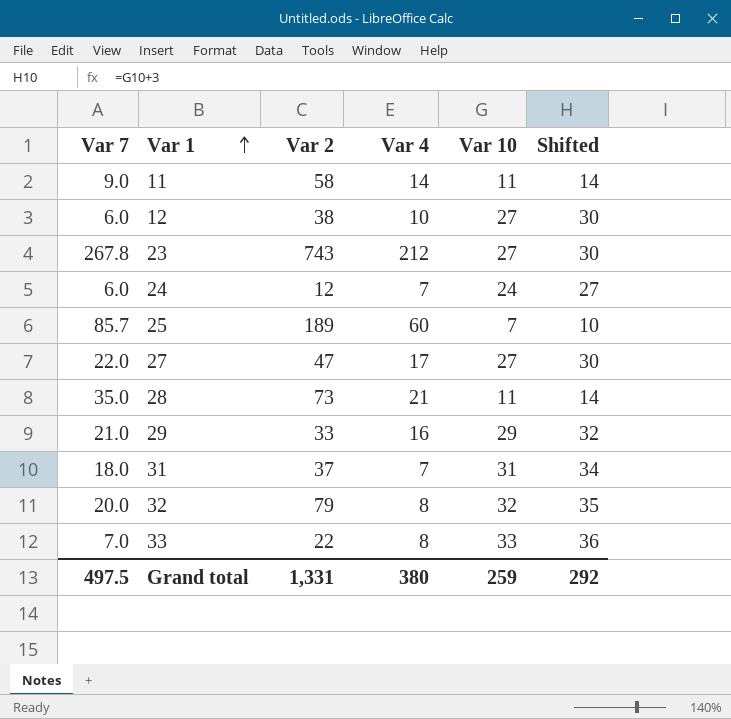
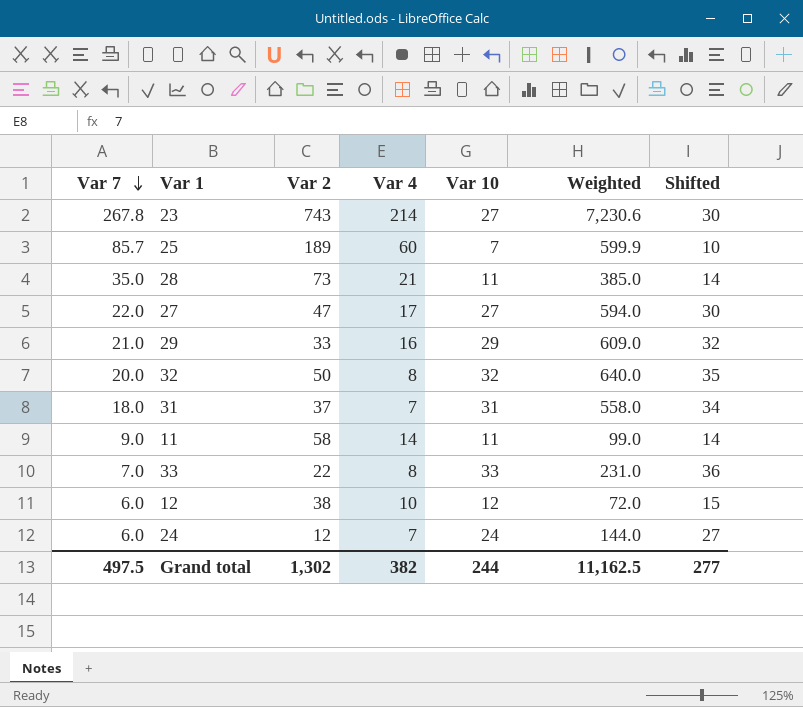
row order: Var 1 ascending -> Var 7 descending
column Weighted | formula: none -> [Var 7] * [Var 10]
23 | Var 4: 212 -> 214
32 | Var 2: 79 -> 50
12 | Var 10: 27 -> 12
12 | Shifted: 30 -> 15
Grand total | Var 2: 1,331 -> 1,302
Grand total | Var 4: 380 -> 382
Grand total | Var 10: 259 -> 244
Grand total | Shifted: 292 -> 277

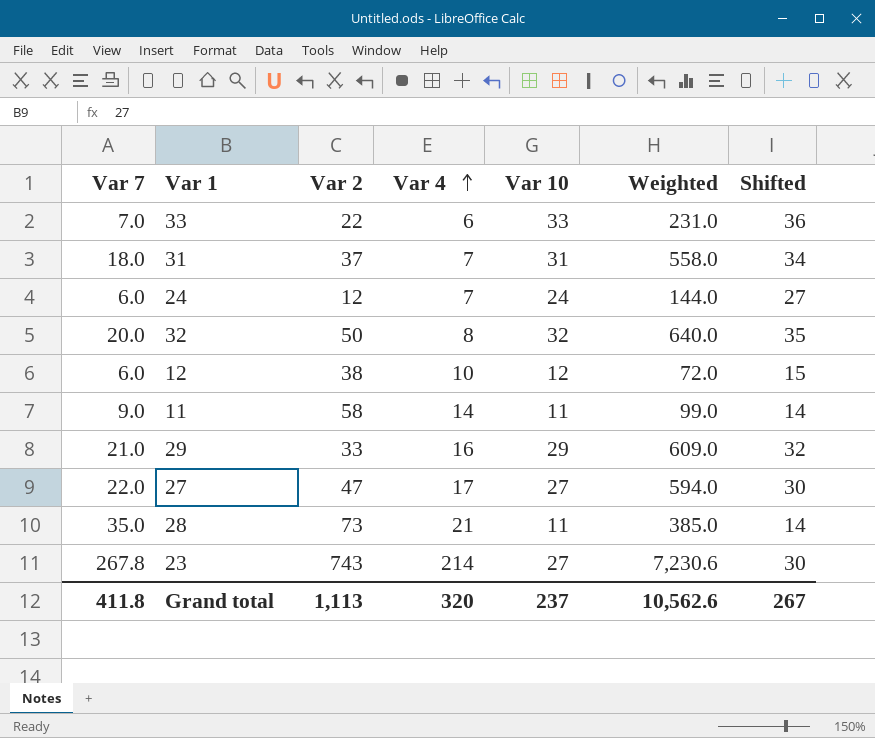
row order: Var 7 descending -> Var 4 ascending
row 25: 85.7 | 189 | 60 | 7 | 599.9 | 10 -> none
33 | Var 4: 8 -> 6
Grand total | Var 7: 497.5 -> 411.8
Grand total | Var 2: 1,302 -> 1,113
Grand total | Var 4: 382 -> 320
Grand total | Var 10: 244 -> 237
Grand total | Weighted: 11,162.5 -> 10,562.6
Grand total | Shifted: 277 -> 267

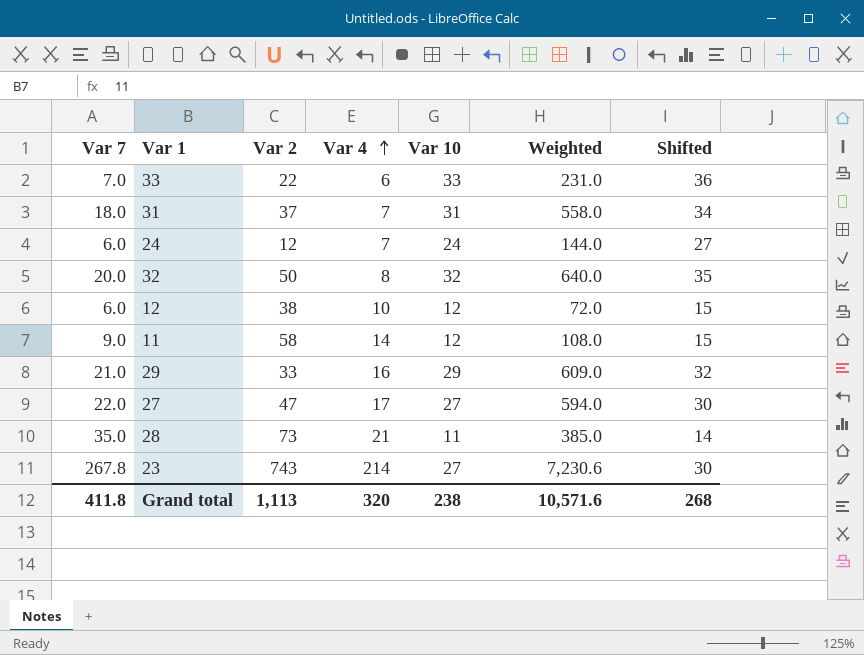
11 | Var 10: 11 -> 12
11 | Weighted: 99.0 -> 108.0
11 | Shifted: 14 -> 15
Grand total | Var 10: 237 -> 238
Grand total | Weighted: 10,562.6 -> 10,571.6
Grand total | Shifted: 267 -> 268

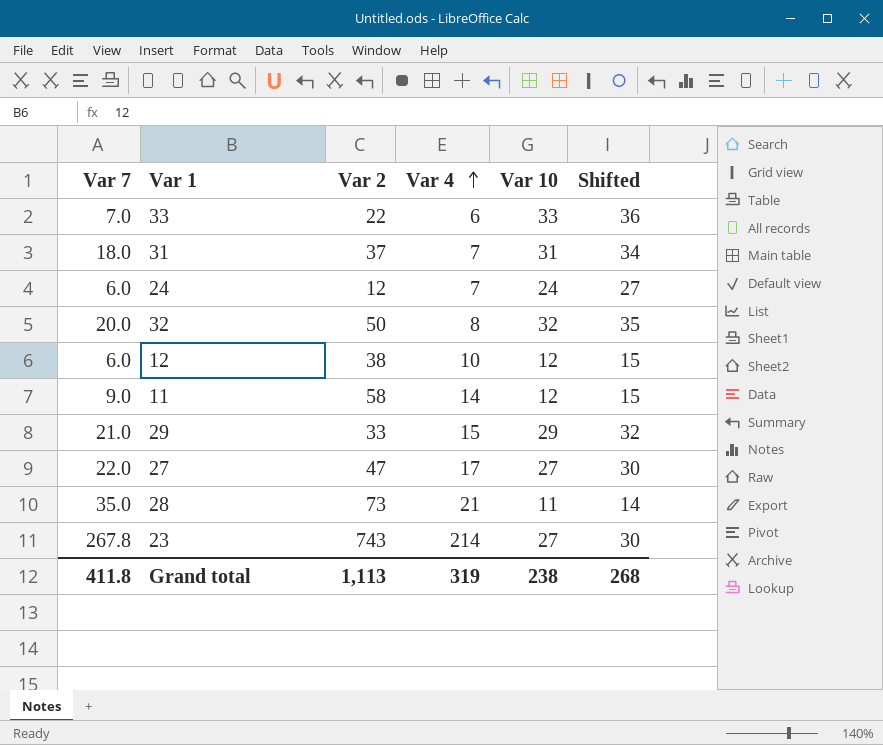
column Weighted | formula: [Var 7] * [Var 10] -> none
29 | Var 4: 16 -> 15
Grand total | Var 4: 320 -> 319

